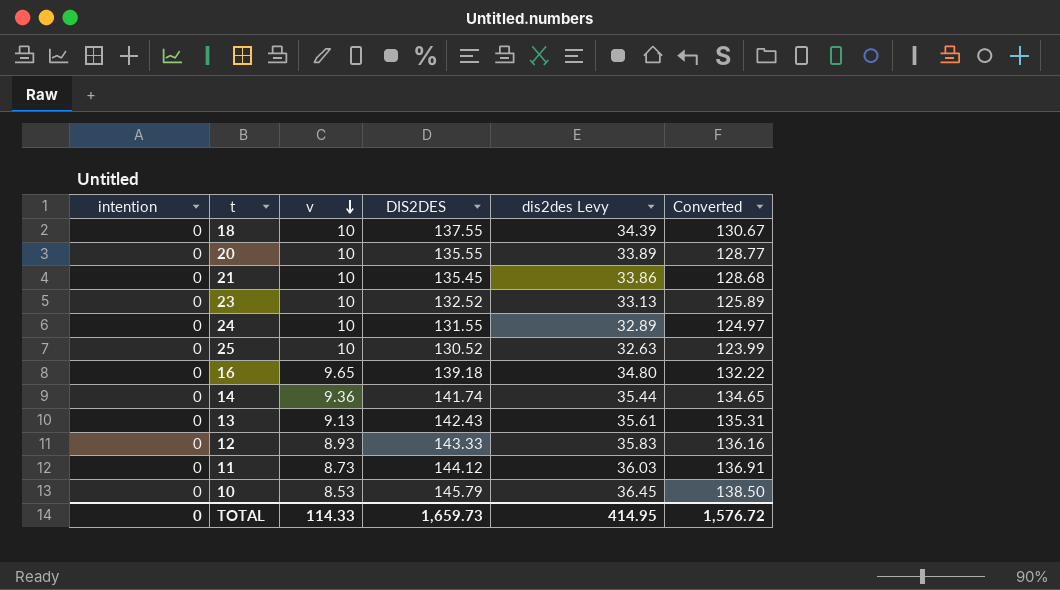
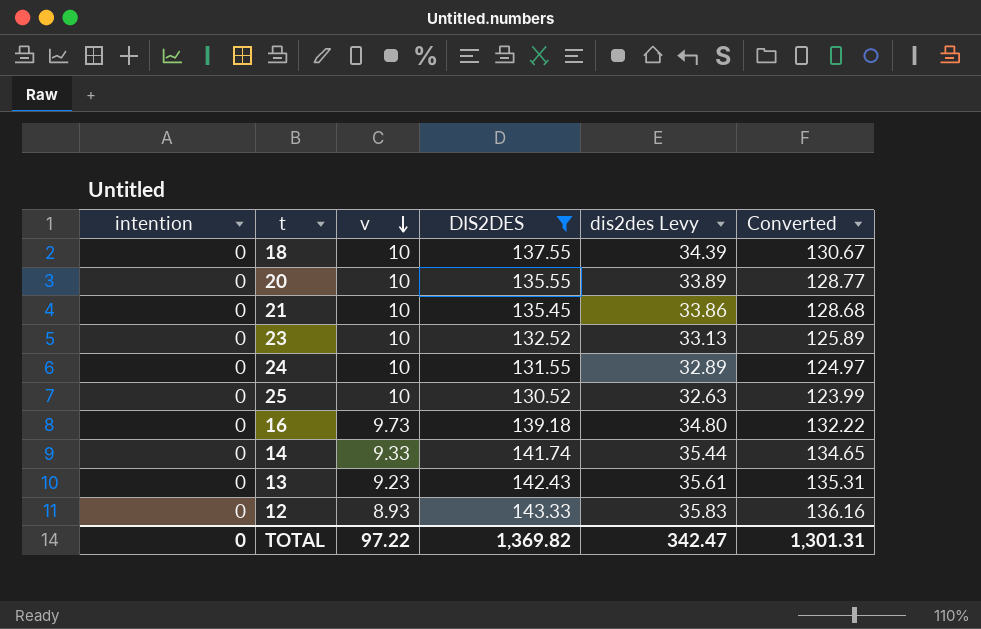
filter: none -> DIS2DES <= 143.33
16 | v: 9.65 -> 9.73
14 | v: 9.36 -> 9.33
13 | v: 9.13 -> 9.23
TOTAL | v: 114.33 -> 97.22
TOTAL | DIS2DES: 1,659.73 -> 1,369.82
TOTAL | dis2des Levy: 414.95 -> 342.47
TOTAL | Converted: 1,576.72 -> 1,301.31

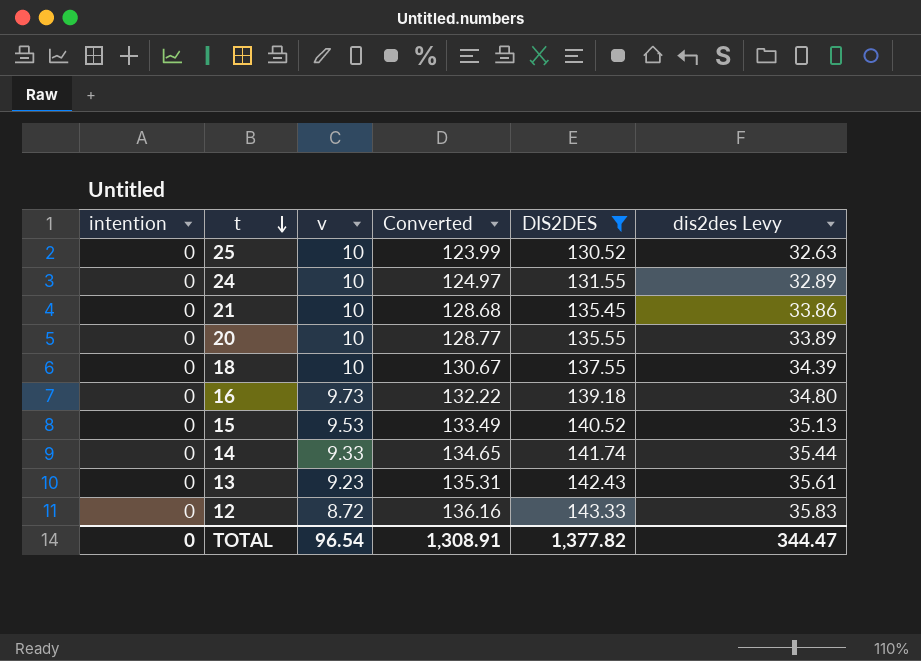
row order: v descending -> t descending
column Converted | position: 6 -> 4
row 23: 0 | 10 | 132.52 | 33.13 | 125.89 -> none
row 15: none -> 0 | 9.53 | 133.49 | 140.52 | 35.13
12 | v: 8.93 -> 8.72
TOTAL | v: 97.22 -> 96.54
TOTAL | Converted: 1,301.31 -> 1,308.91
TOTAL | DIS2DES: 1,369.82 -> 1,377.82
TOTAL | dis2des Levy: 342.47 -> 344.47

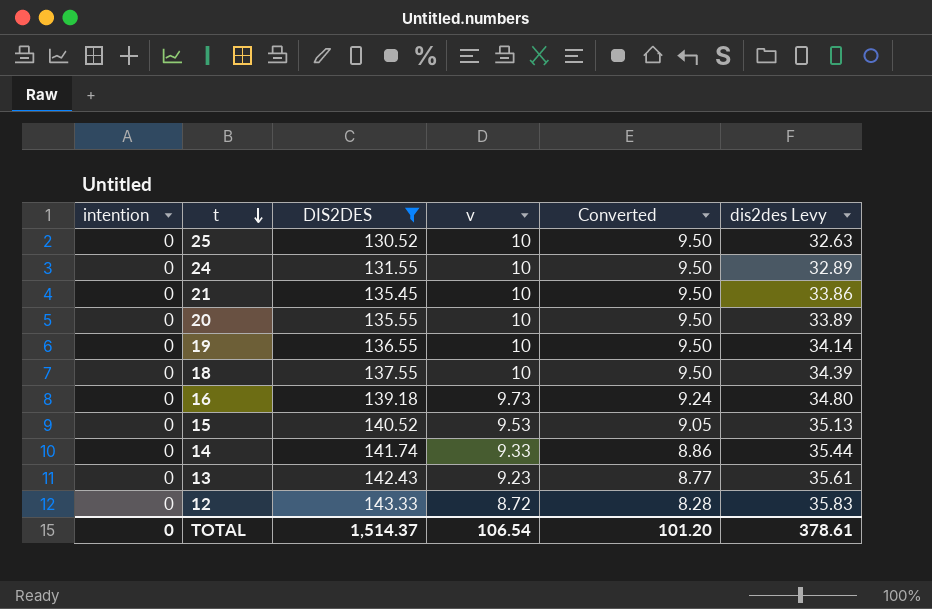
column DIS2DES | position: 5 -> 3
column Converted | formula: [DIS2DES] * 0.95 -> [v] * 0.95
row 19: none -> 0 | 136.55 | 10 | 9.50 | 34.14
TOTAL | DIS2DES: 1,377.82 -> 1,514.37
TOTAL | v: 96.54 -> 106.54
TOTAL | Converted: 1,308.91 -> 101.20
TOTAL | dis2des Levy: 344.47 -> 378.61

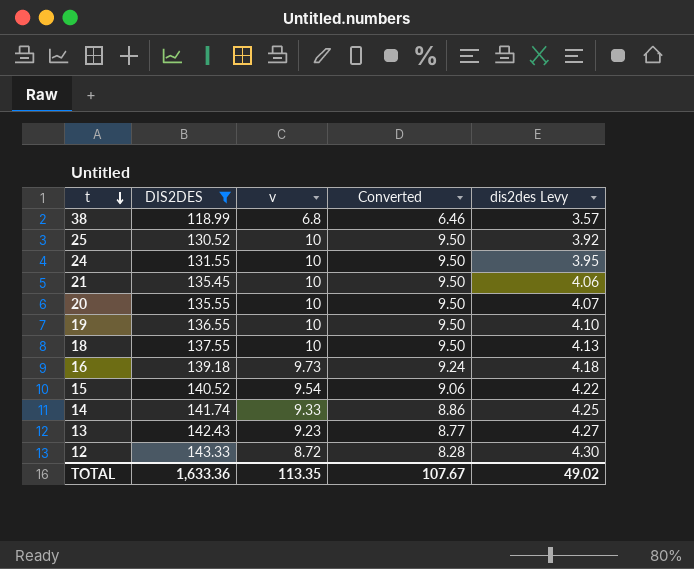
column intention | position: 1 -> none
column dis2des Levy | formula: [DIS2DES] * 0.25 -> [DIS2DES] * 0.03
row 38: none -> 118.99 | 6.8 | 6.46 | 3.57
15 | v: 9.53 -> 9.54
15 | Converted: 9.05 -> 9.06
TOTAL | DIS2DES: 1,514.37 -> 1,633.36
TOTAL | v: 106.54 -> 113.35
TOTAL | Converted: 101.20 -> 107.67
TOTAL | dis2des Levy: 378.61 -> 49.02

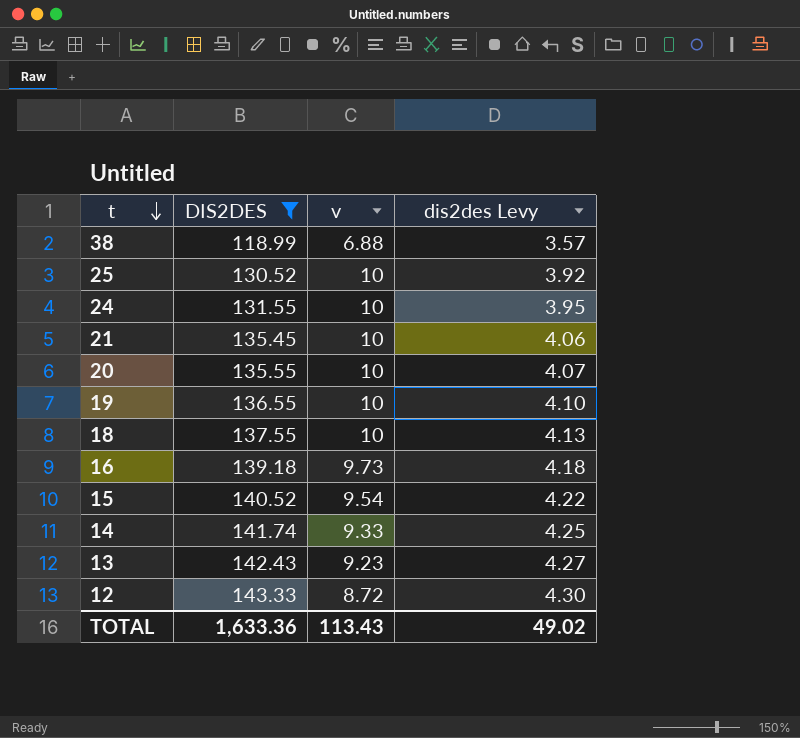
column Converted | formula: [v] * 0.95 -> none
38 | v: 6.8 -> 6.88
TOTAL | v: 113.35 -> 113.43

